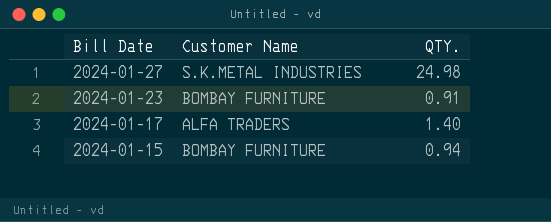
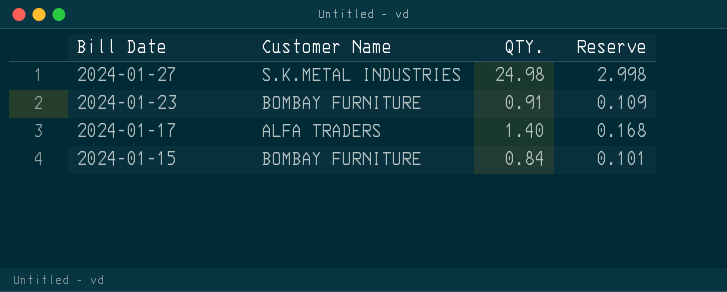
column Reserve | formula: none -> [QTY.] * 0.12
2024-01-15 | QTY.: 0.94 -> 0.84

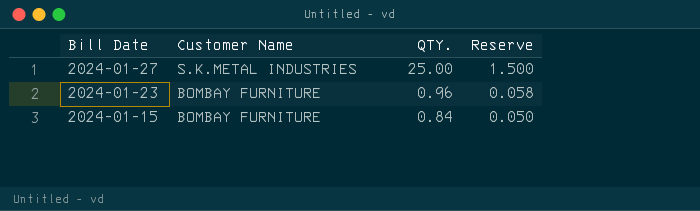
column Reserve | formula: [QTY.] * 0.12 -> [QTY.] * 0.06
row 2024-01-17: ALFA TRADERS | 1.40 | 0.168 -> none
2024-01-27 | QTY.: 24.98 -> 25.00
2024-01-23 | QTY.: 0.91 -> 0.96

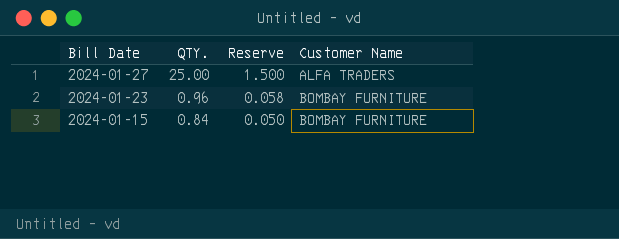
column Customer Name | position: 2 -> 4
2024-01-27 | Customer Name: S.K.METAL INDUSTRIES -> ALFA TRADERS

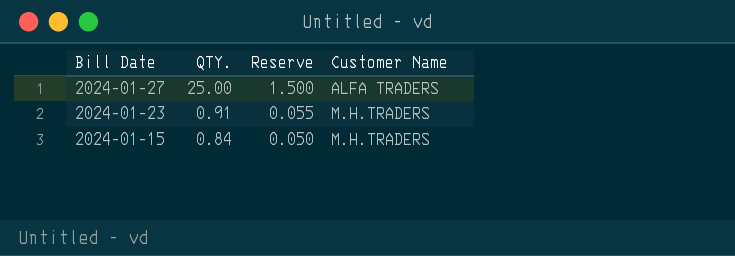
2024-01-23 | QTY.: 0.96 -> 0.91
2024-01-23 | Reserve: 0.058 -> 0.055
2024-01-23 | Customer Name: BOMBAY FURNITURE -> M.H.TRADERS
2024-01-15 | Customer Name: BOMBAY FURNITURE -> M.H.TRADERS

